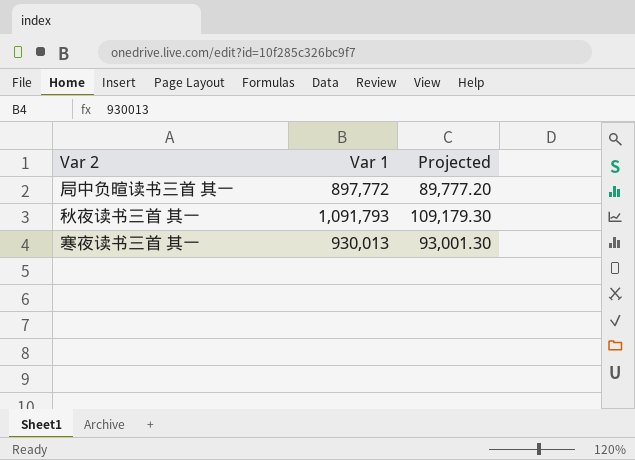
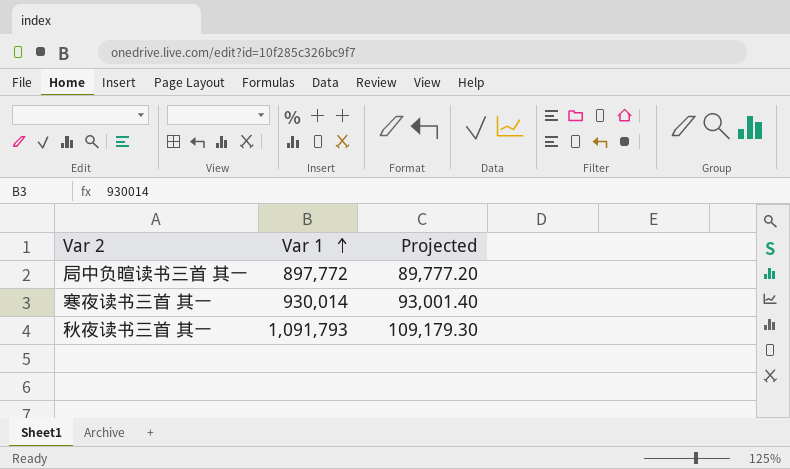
row order: none -> Var 1 ascending
寒夜读书三首 其一 | Var 1: 930,013 -> 930,014
寒夜读书三首 其一 | Projected: 93,001.30 -> 93,001.40

